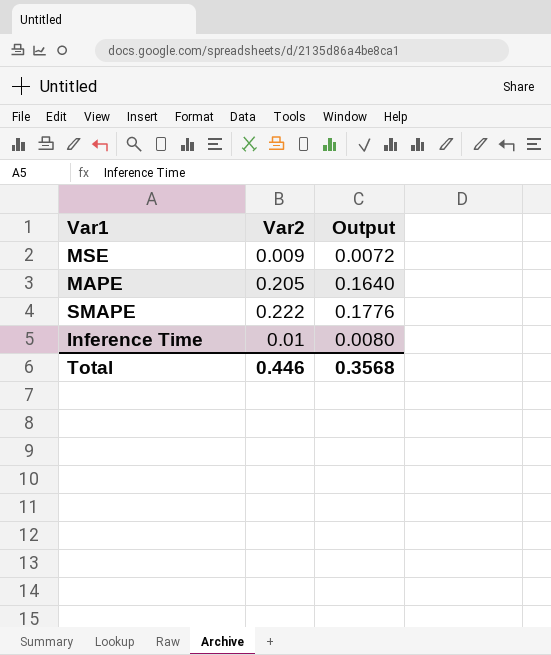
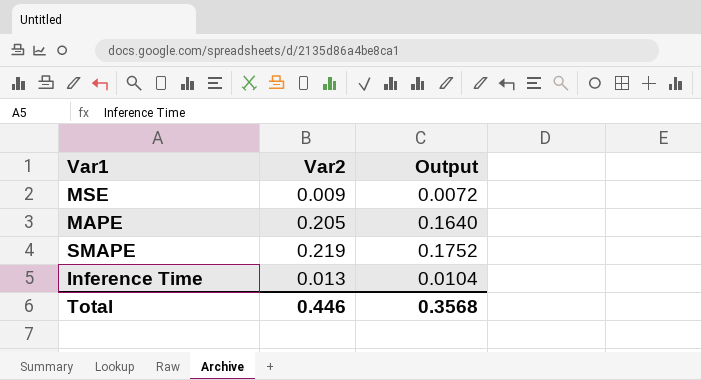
SMAPE | Var2: 0.222 -> 0.219
SMAPE | Output: 0.1776 -> 0.1752
Inference Time | Var2: 0.01 -> 0.013
Inference Time | Output: 0.0080 -> 0.0104

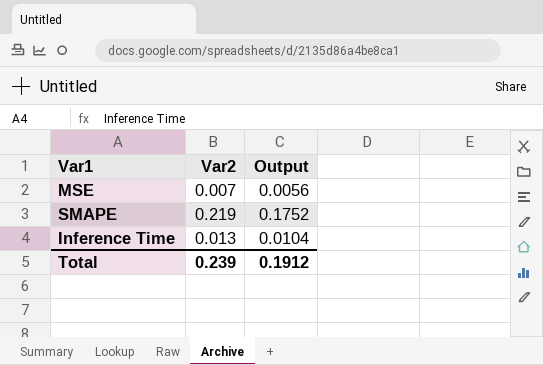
row MAPE: 0.205 | 0.1640 -> none
MSE | Var2: 0.009 -> 0.007
MSE | Output: 0.0072 -> 0.0056
Total | Var2: 0.446 -> 0.239
Total | Output: 0.3568 -> 0.1912

